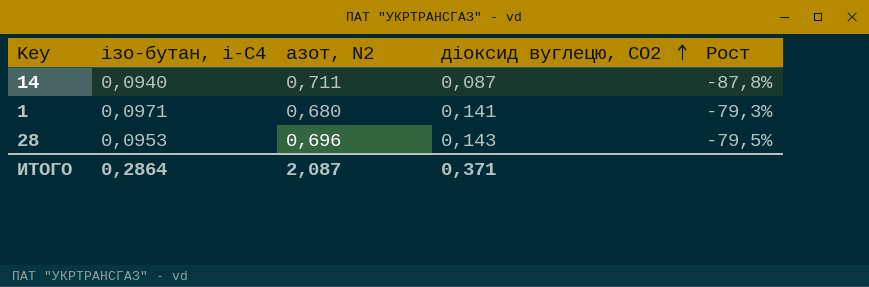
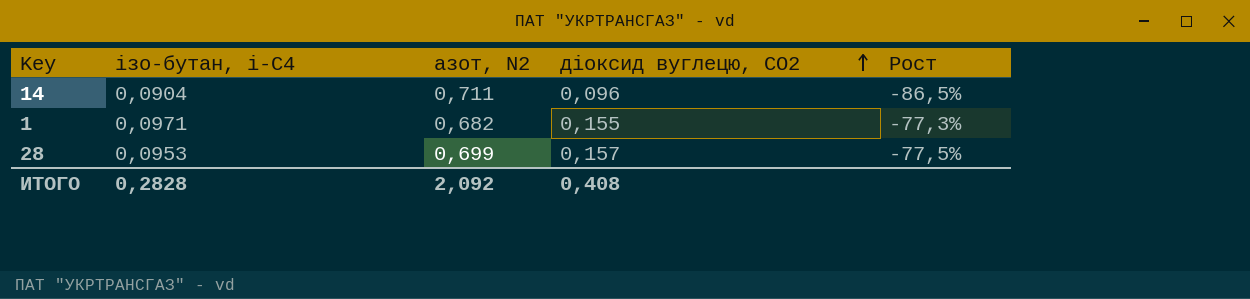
14 | ізо-бутан, і-С4: 0,0940 -> 0,0904
14 | діоксид вуглецю, CО2: 0,087 -> 0,096
14 | Рост: -87,8% -> -86,5%
1 | азот, N2: 0,680 -> 0,682
1 | діоксид вуглецю, CО2: 0,141 -> 0,155
1 | Рост: -79,3% -> -77,3%
28 | азот, N2: 0,696 -> 0,699
28 | діоксид вуглецю, CО2: 0,143 -> 0,157
28 | Рост: -79,5% -> -77,5%
ИТОГО | ізо-бутан, і-С4: 0,2864 -> 0,2828
ИТОГО | азот, N2: 2,087 -> 2,092
ИТОГО | діоксид вуглецю, CО2: 0,371 -> 0,408

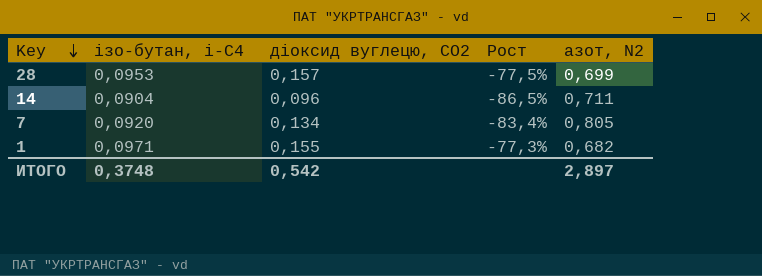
row order: діоксид вуглецю, CО2 ascending -> Key descending
column азот, N2 | position: 3 -> 5
row 7: none -> 0,0920 | 0,134 | -83,4% | 0,805
ИТОГО | ізо-бутан, і-С4: 0,2828 -> 0,3748
ИТОГО | діоксид вуглецю, CО2: 0,408 -> 0,542
ИТОГО | азот, N2: 2,092 -> 2,897

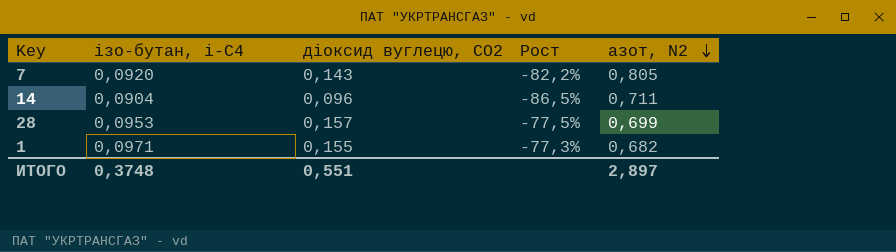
row order: Key descending -> азот, N2 descending
7 | діоксид вуглецю, CО2: 0,134 -> 0,143
7 | Рост: -83,4% -> -82,2%
ИТОГО | діоксид вуглецю, CО2: 0,542 -> 0,551

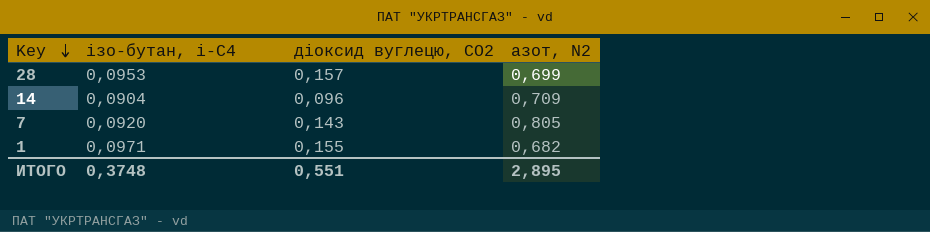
row order: азот, N2 descending -> Key descending
column Рост | formula: ([діоксид вуглецю, CО2] - [азот, N2]) / [азот, N2] -> none
14 | азот, N2: 0,711 -> 0,709
ИТОГО | азот, N2: 2,897 -> 2,895

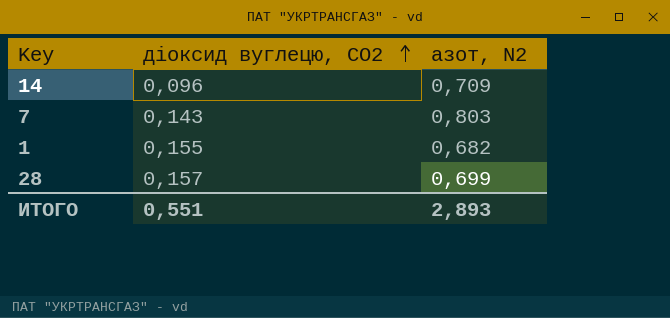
row order: Key descending -> діоксид вуглецю, CО2 ascending
column ізо-бутан, і-С4 | position: 2 -> none
7 | азот, N2: 0,805 -> 0,803
ИТОГО | азот, N2: 2,895 -> 2,893

